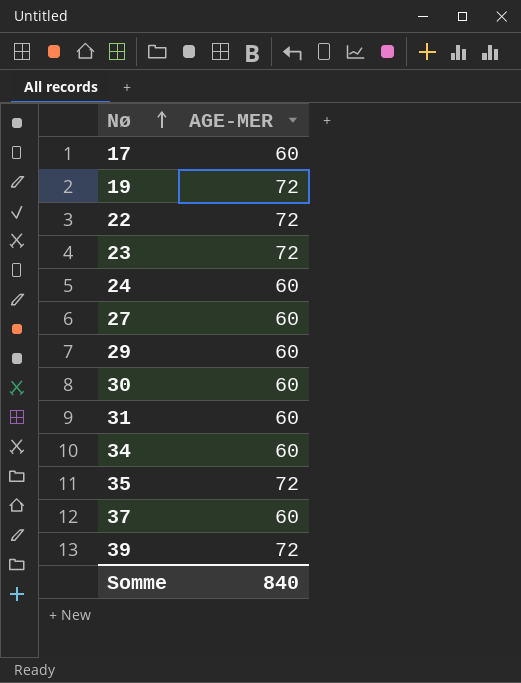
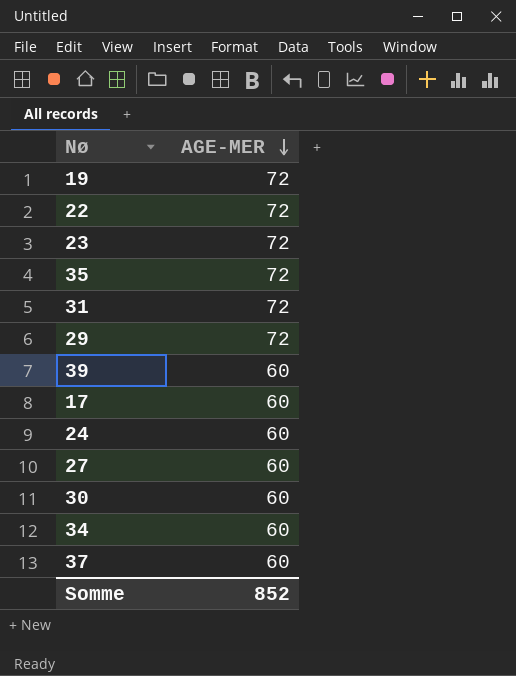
row order: Nø ascending -> AGE-MER descending
31 | AGE-MER: 60 -> 72
29 | AGE-MER: 60 -> 72
39 | AGE-MER: 72 -> 60
Somme | AGE-MER: 840 -> 852

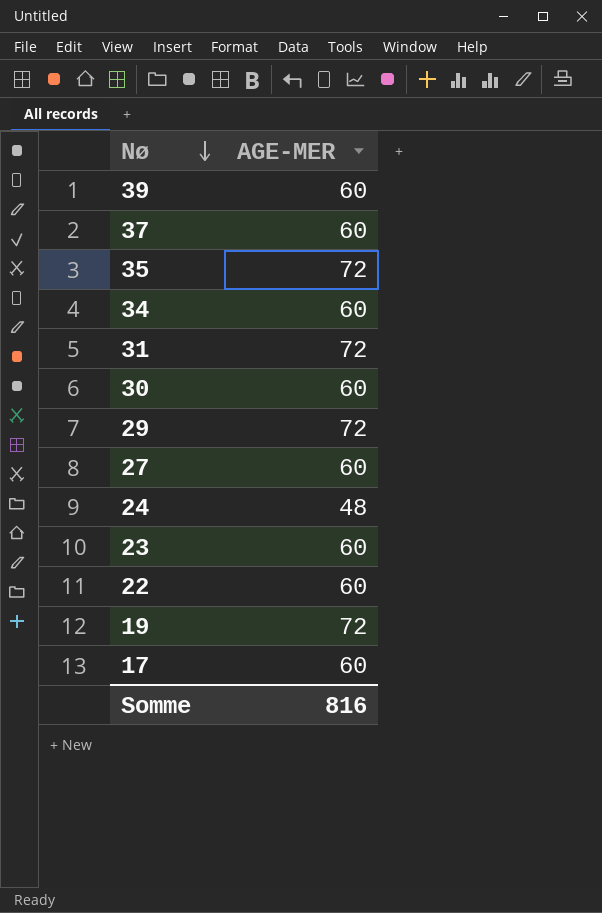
row order: AGE-MER descending -> Nø descending
24 | AGE-MER: 60 -> 48
23 | AGE-MER: 72 -> 60
22 | AGE-MER: 72 -> 60
Somme | AGE-MER: 852 -> 816

